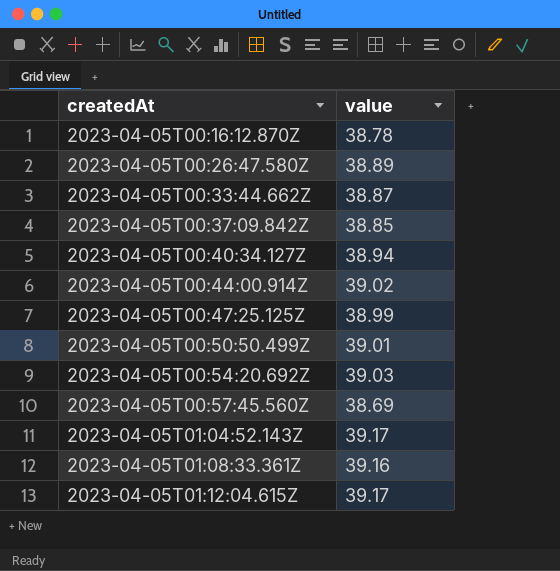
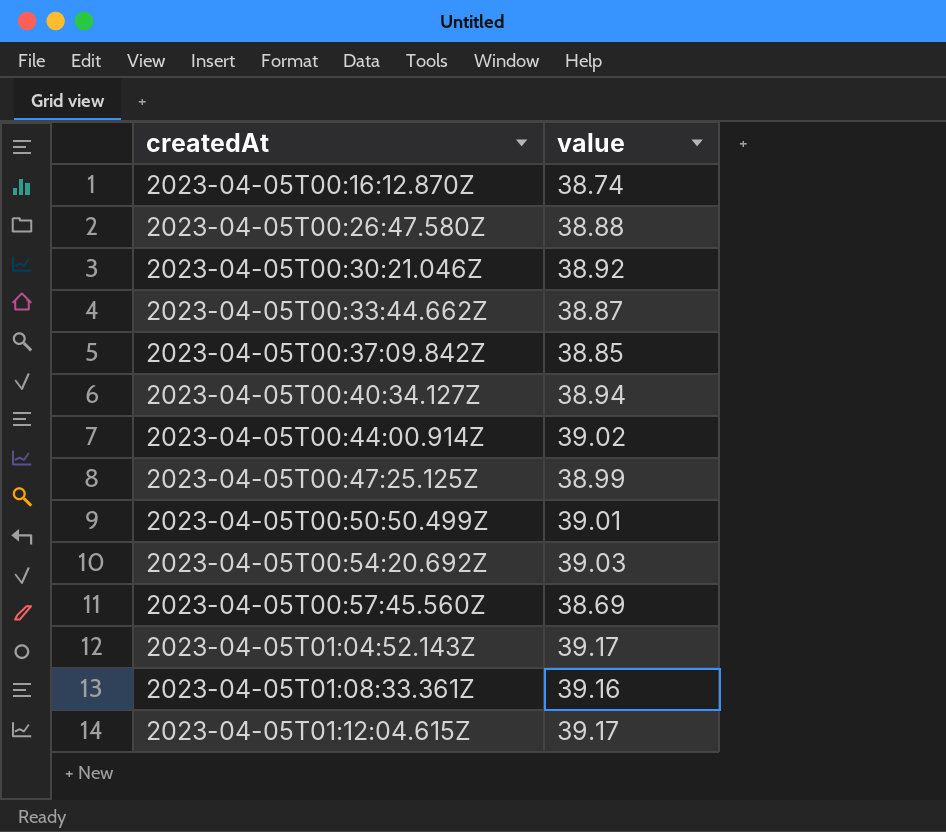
2023-04-05T00:16:12.870Z | value: 38.78 -> 38.74
2023-04-05T00:26:47.580Z | value: 38.89 -> 38.88
row 2023-04-05T00:30:21.046Z: none -> 38.92

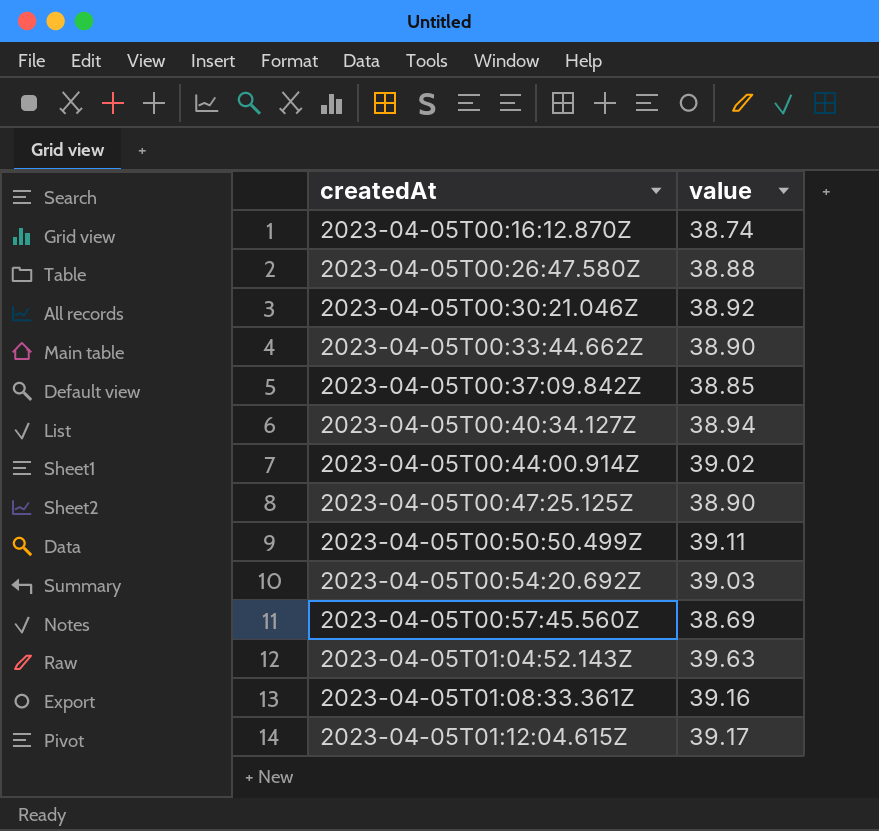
2023-04-05T00:33:44.662Z | value: 38.87 -> 38.90
2023-04-05T00:47:25.125Z | value: 38.99 -> 38.90
2023-04-05T00:50:50.499Z | value: 39.01 -> 39.11
2023-04-05T01:04:52.143Z | value: 39.17 -> 39.63

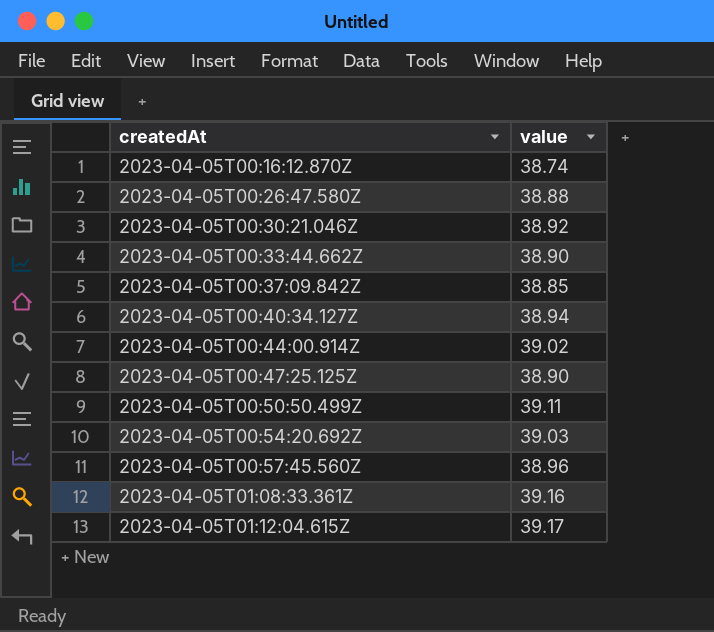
row 2023-04-05T01:04:52.143Z: 39.63 -> none
2023-04-05T00:57:45.560Z | value: 38.69 -> 38.96

